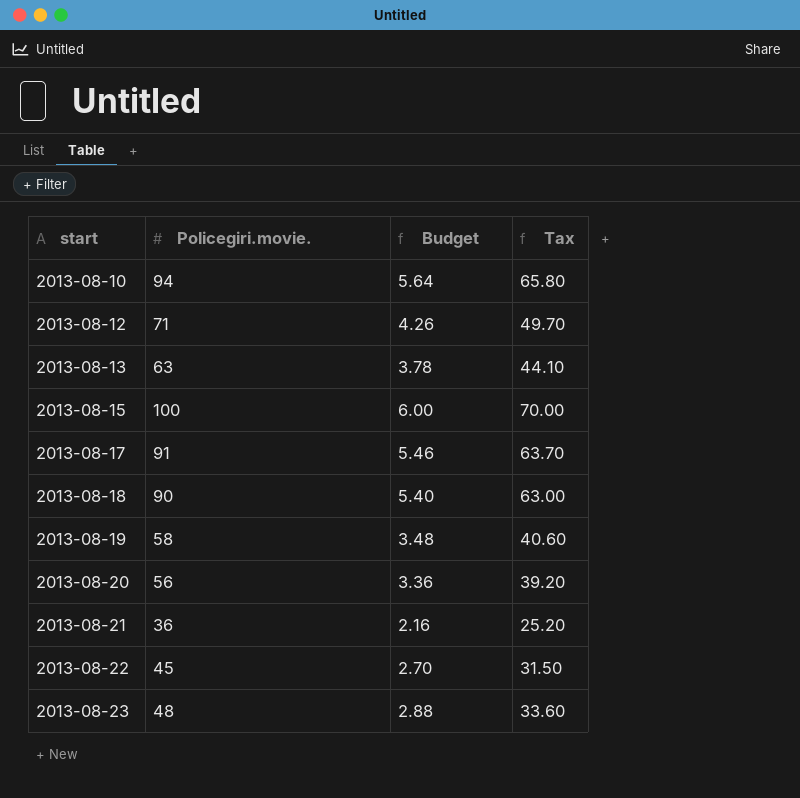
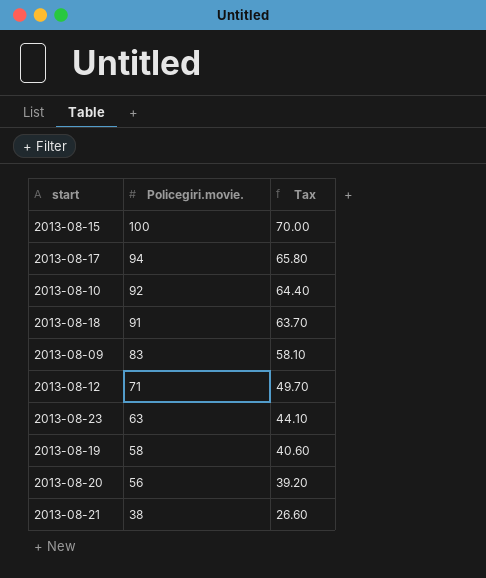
row order: start ascending -> Policegiri.movie. descending
column Budget | formula: [Policegiri.movie.] * 0.06 -> none
row 2013-08-13: 63 | 3.78 | 44.10 -> none
row 2013-08-22: 45 | 2.70 | 31.50 -> none
2013-08-17 | Policegiri.movie.: 91 -> 94
2013-08-17 | Tax: 63.70 -> 65.80
2013-08-10 | Policegiri.movie.: 94 -> 92
2013-08-10 | Tax: 65.80 -> 64.40
2013-08-18 | Policegiri.movie.: 90 -> 91
2013-08-18 | Tax: 63.00 -> 63.70
row 2013-08-09: none -> 83 | 58.10
2013-08-23 | Policegiri.movie.: 48 -> 63
2013-08-23 | Tax: 33.60 -> 44.10
2013-08-21 | Policegiri.movie.: 36 -> 38
2013-08-21 | Tax: 25.20 -> 26.60

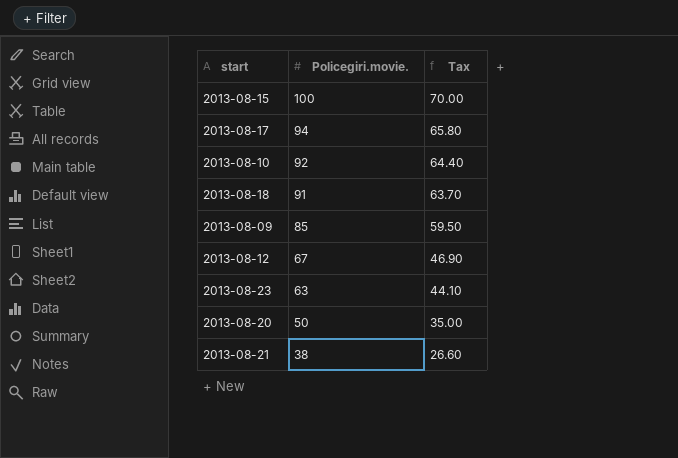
row 2013-08-19: 58 | 40.60 -> none
2013-08-09 | Policegiri.movie.: 83 -> 85
2013-08-09 | Tax: 58.10 -> 59.50
2013-08-12 | Policegiri.movie.: 71 -> 67
2013-08-12 | Tax: 49.70 -> 46.90
2013-08-20 | Policegiri.movie.: 56 -> 50
2013-08-20 | Tax: 39.20 -> 35.00

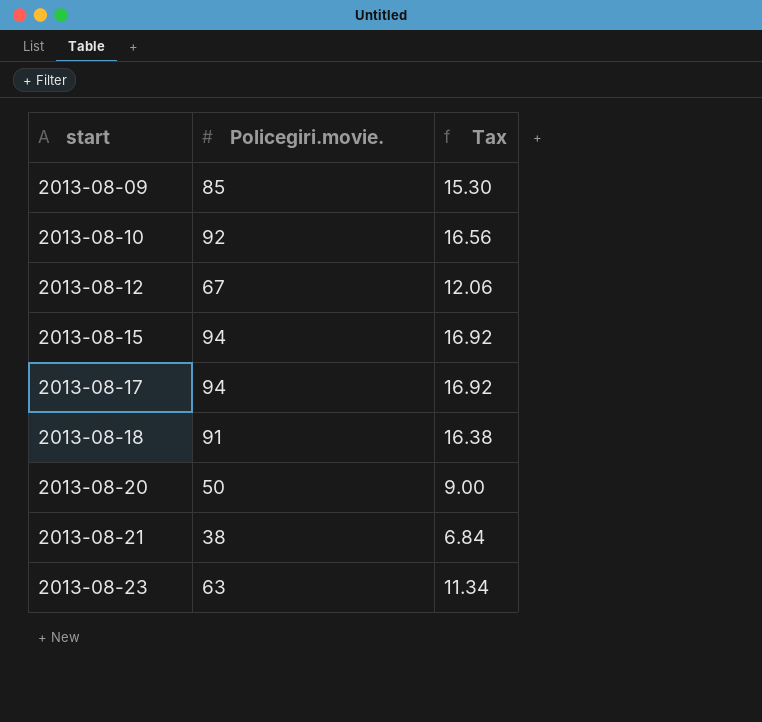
row order: Policegiri.movie. descending -> start ascending
column Tax | formula: [Policegiri.movie.] * 0.7 -> [Policegiri.movie.] * 0.18
2013-08-15 | Policegiri.movie.: 100 -> 94

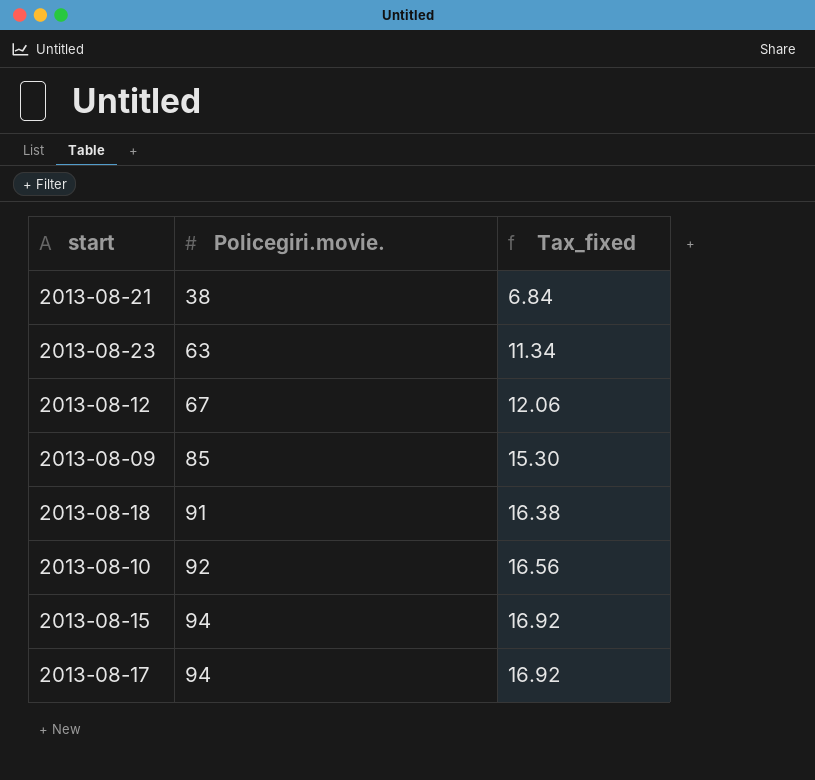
row order: start ascending -> Policegiri.movie. ascending
column name: Tax -> Tax_fixed
row 2013-08-20: 50 | 9.00 -> none

